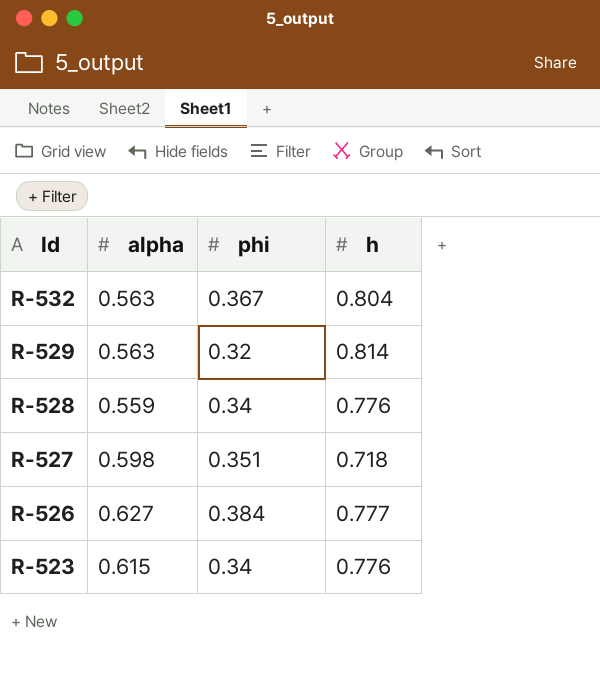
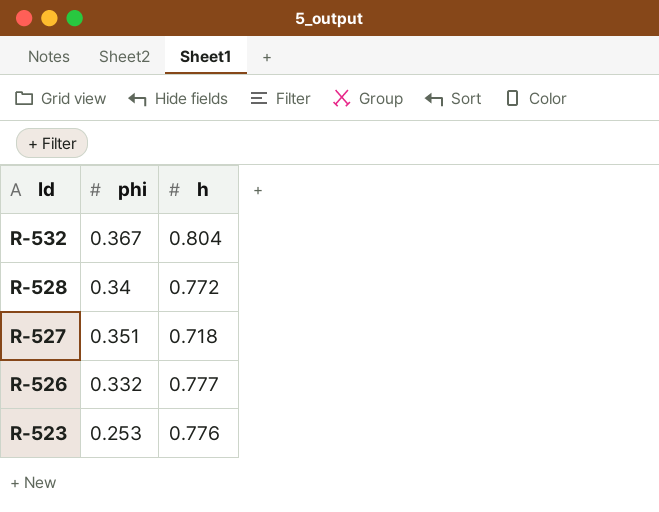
column alpha | position: 2 -> none
row R-529: 0.563 | 0.32 | 0.814 -> none
R-528 | h: 0.776 -> 0.772
R-526 | phi: 0.384 -> 0.332
R-523 | phi: 0.34 -> 0.253

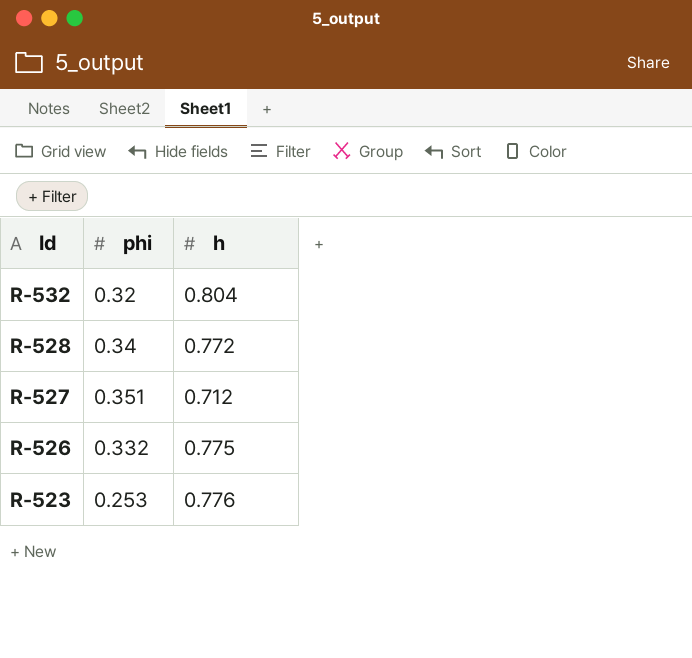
R-532 | phi: 0.367 -> 0.32
R-527 | h: 0.718 -> 0.712
R-526 | h: 0.777 -> 0.775

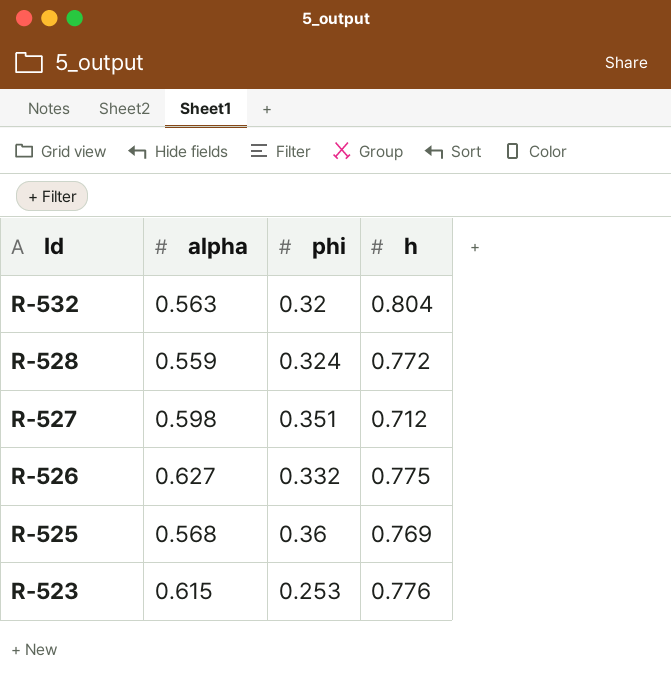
column alpha | position: none -> 2
R-528 | phi: 0.34 -> 0.324
row R-525: none -> 0.568 | 0.36 | 0.769

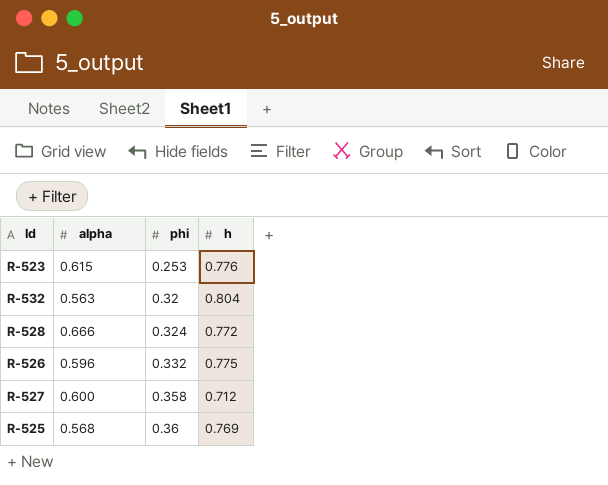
row order: Id descending -> phi ascending
R-528 | alpha: 0.559 -> 0.666
R-526 | alpha: 0.627 -> 0.596
R-527 | alpha: 0.598 -> 0.600
R-527 | phi: 0.351 -> 0.358

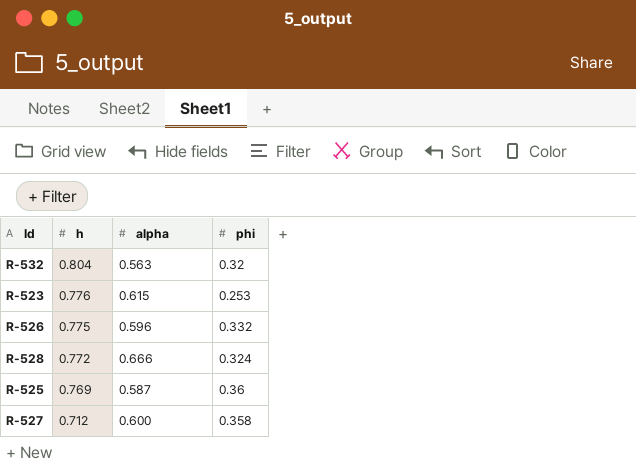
row order: phi ascending -> h descending
column h | position: 4 -> 2
R-525 | alpha: 0.568 -> 0.587

